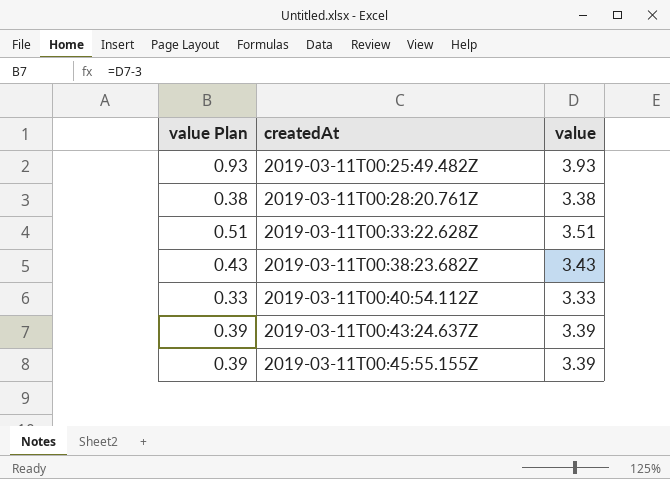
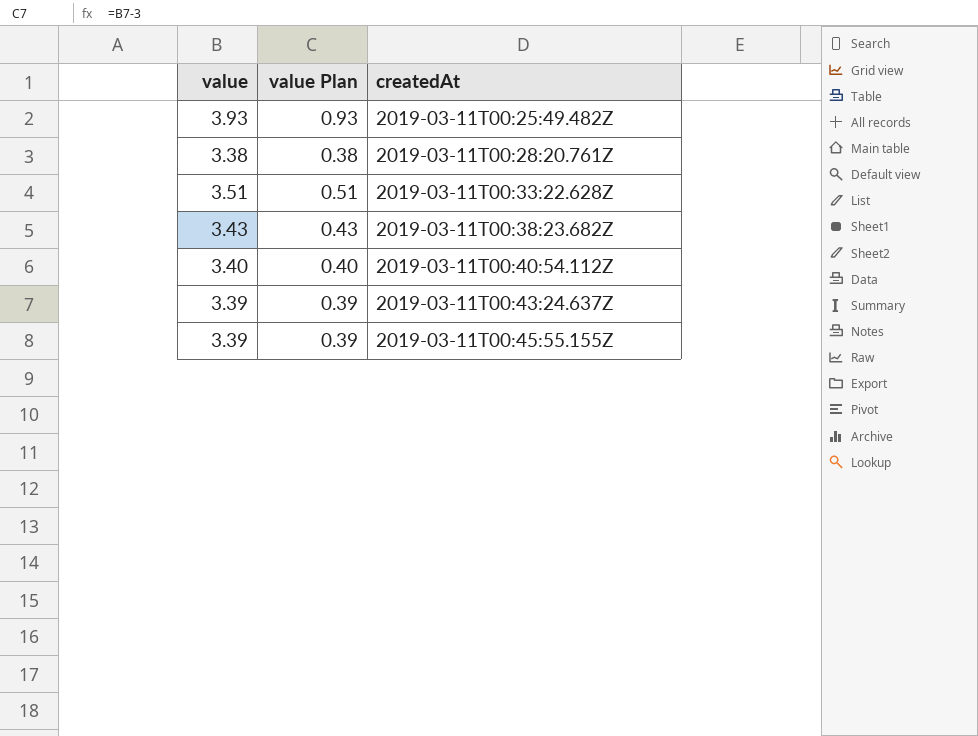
column value | position: 3 -> 1
2019-03-11T00:40:54.112Z | value: 3.33 -> 3.40
2019-03-11T00:40:54.112Z | value Plan: 0.33 -> 0.40

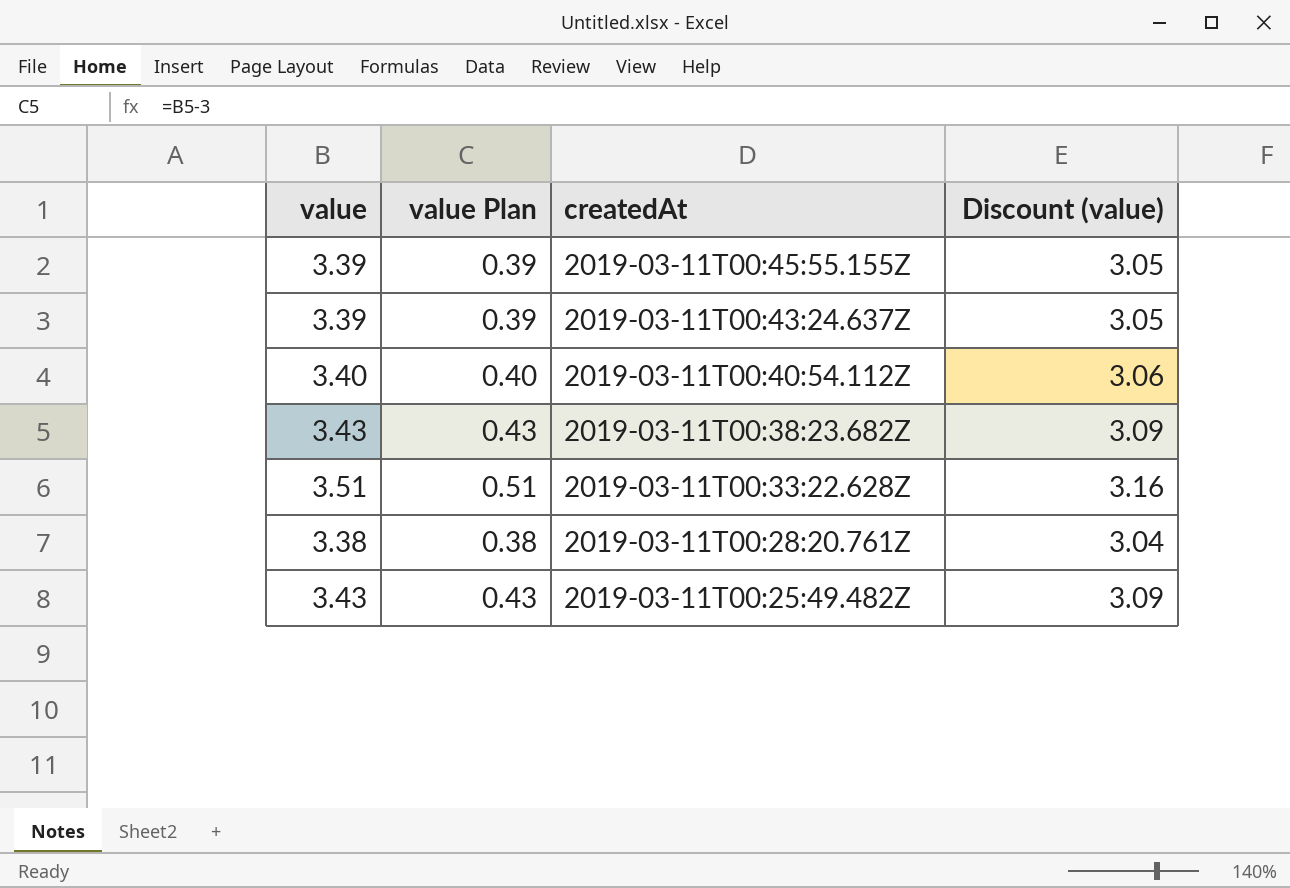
row order: createdAt ascending -> createdAt descending
column Discount (value) | formula: none -> [value] * 0.9
2019-03-11T00:25:49.482Z | value: 3.93 -> 3.43
2019-03-11T00:25:49.482Z | value Plan: 0.93 -> 0.43

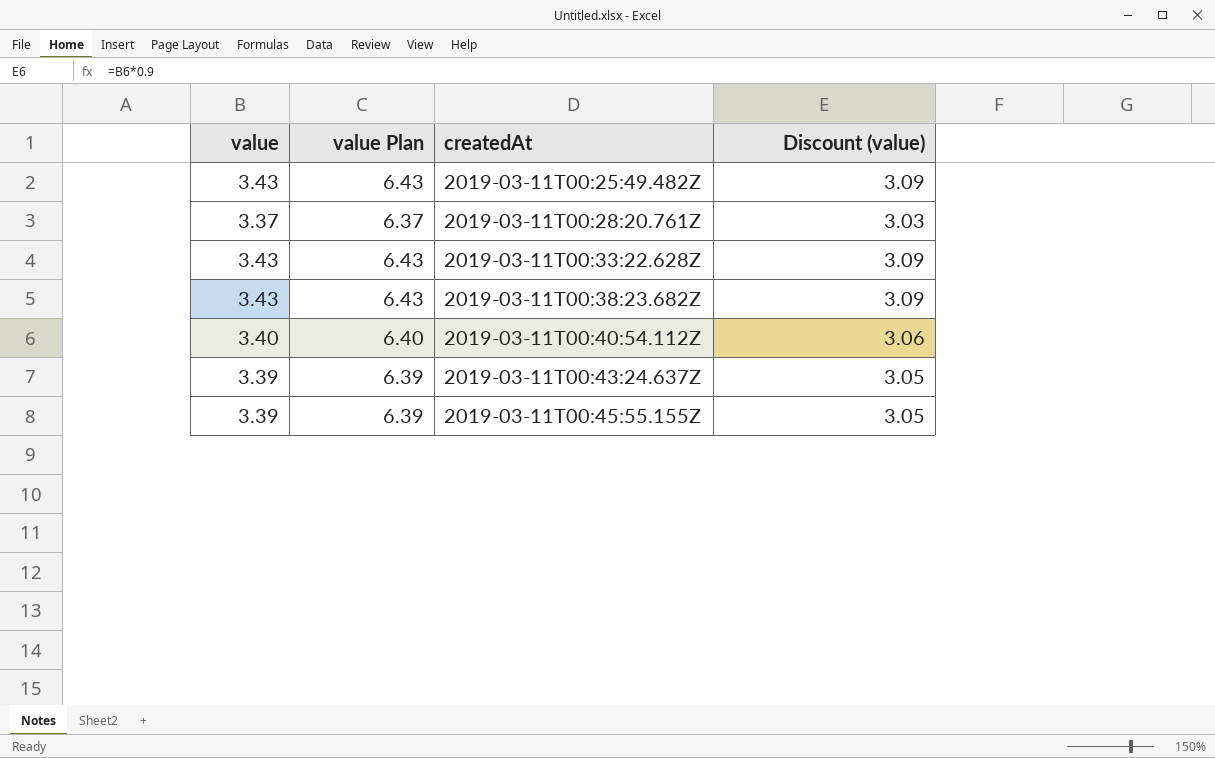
row order: createdAt descending -> createdAt ascending
column value Plan | formula: [value] - 3 -> [value] + 3
2019-03-11T00:28:20.761Z | value: 3.38 -> 3.37
2019-03-11T00:28:20.761Z | Discount (value): 3.04 -> 3.03
2019-03-11T00:33:22.628Z | value: 3.51 -> 3.43
2019-03-11T00:33:22.628Z | Discount (value): 3.16 -> 3.09

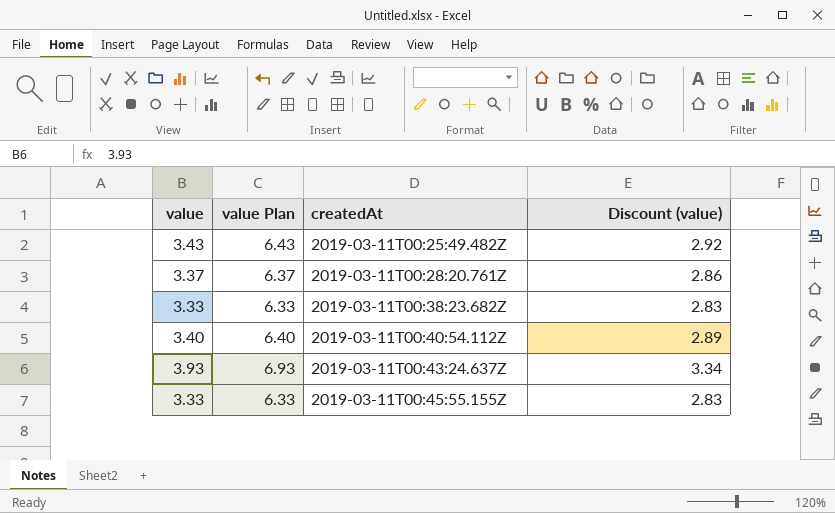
column Discount (value) | formula: [value] * 0.9 -> [value] * 0.85
row 2019-03-11T00:33:22.628Z: 3.43 | 6.43 | 3.09 -> none
2019-03-11T00:38:23.682Z | value: 3.43 -> 3.33
2019-03-11T00:38:23.682Z | value Plan: 6.43 -> 6.33
2019-03-11T00:43:24.637Z | value: 3.39 -> 3.93
2019-03-11T00:43:24.637Z | value Plan: 6.39 -> 6.93
2019-03-11T00:45:55.155Z | value: 3.39 -> 3.33
2019-03-11T00:45:55.155Z | value Plan: 6.39 -> 6.33

